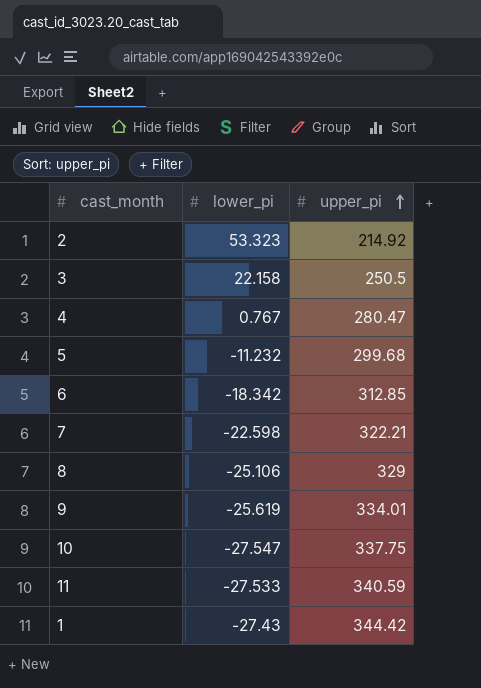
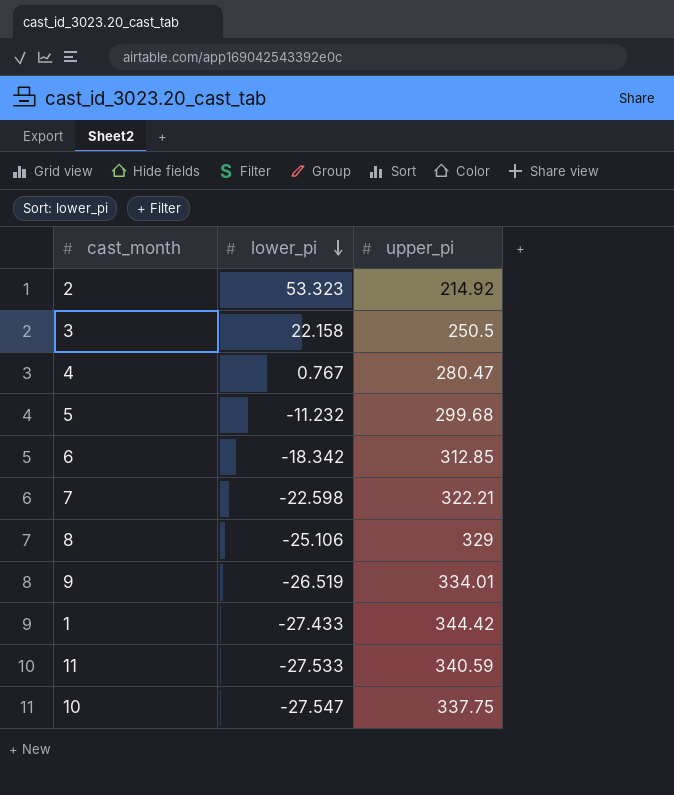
row order: upper_pi ascending -> lower_pi descending
9 | lower_pi: -25.619 -> -26.519
1 | lower_pi: -27.43 -> -27.433

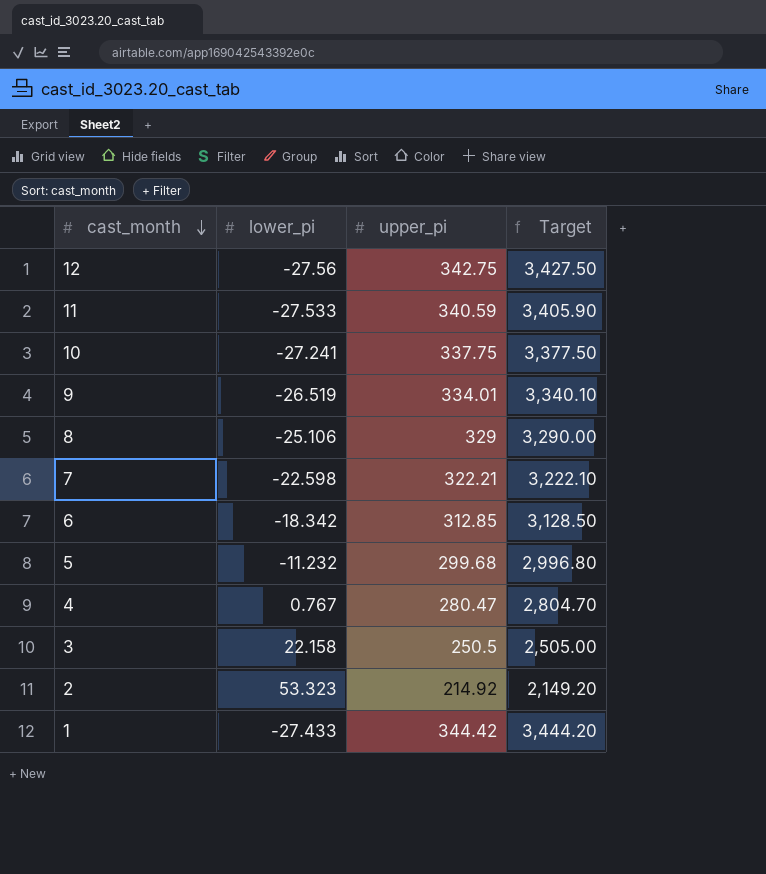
row order: lower_pi descending -> cast_month descending
column Target | formula: none -> [upper_pi] * 10
row 12: none -> -27.56 | 342.75 | 3,427.50
10 | lower_pi: -27.547 -> -27.241

